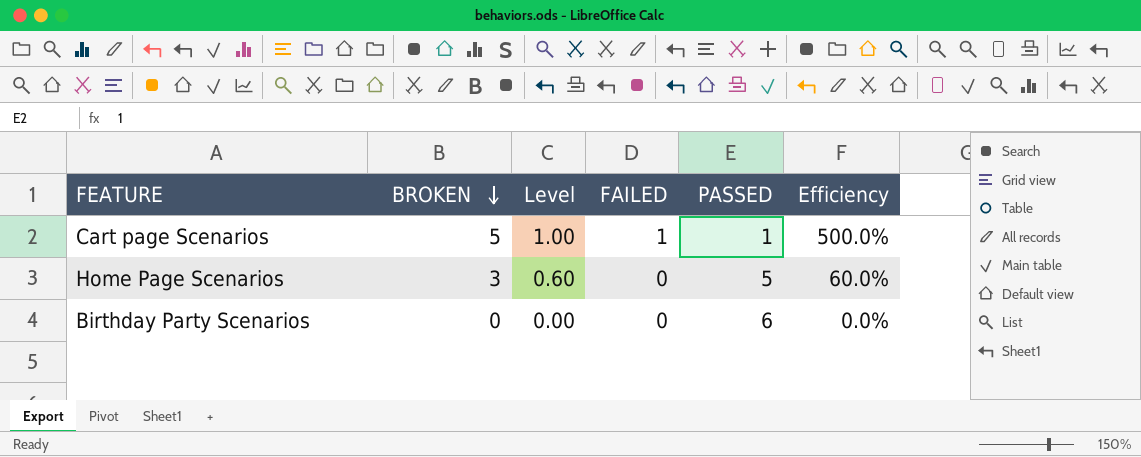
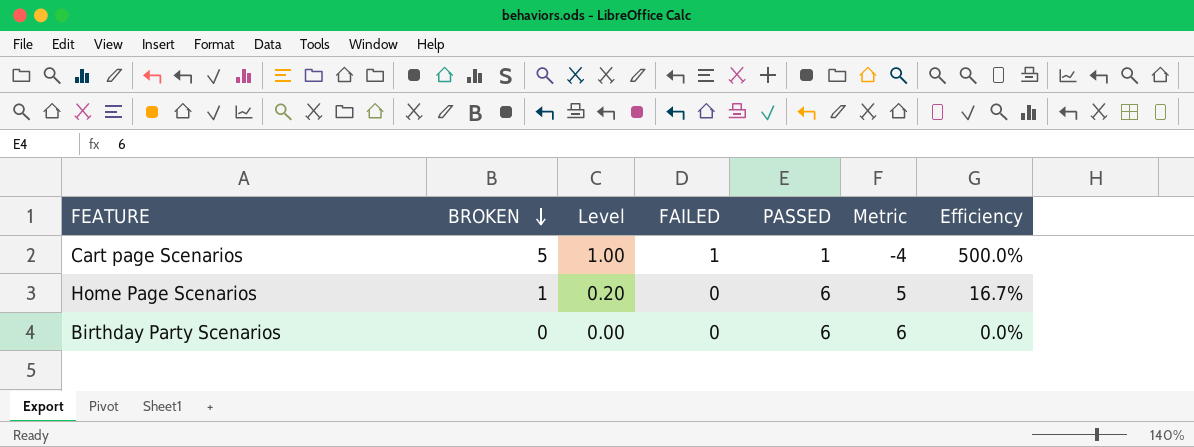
column Metric | formula: none -> [PASSED] - [BROKEN]
Home Page Scenarios | BROKEN: 3 -> 1
Home Page Scenarios | Level: 0.60 -> 0.20
Home Page Scenarios | PASSED: 5 -> 6
Home Page Scenarios | Efficiency: 60.0% -> 16.7%

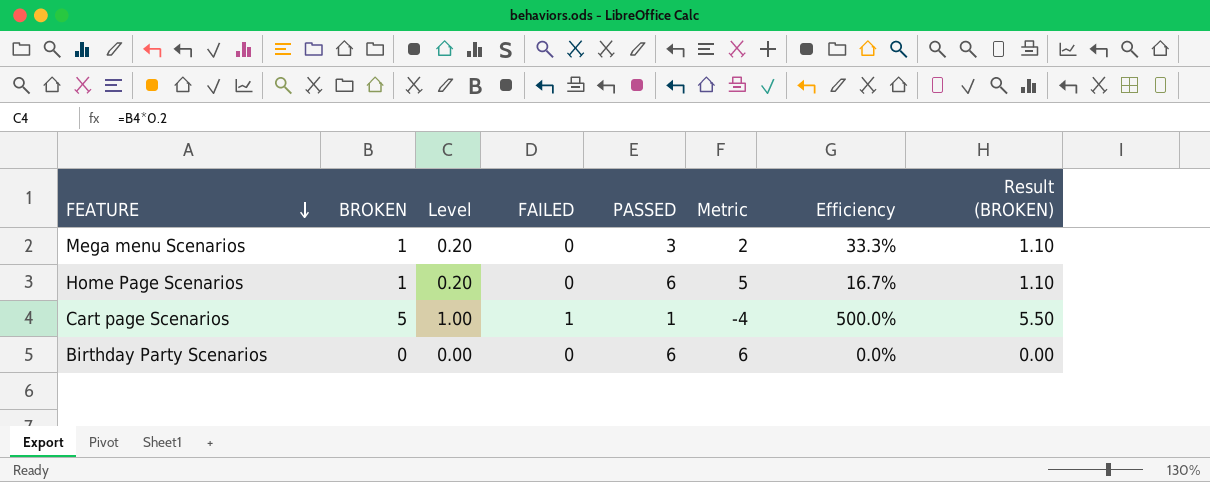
row order: BROKEN descending -> FEATURE descending
column Result (BROKEN) | formula: none -> [BROKEN] * 1.1
row Mega menu Scenarios: none -> 1 | 0.20 | 0 | 3 | 2 | 33.3% | 1.10

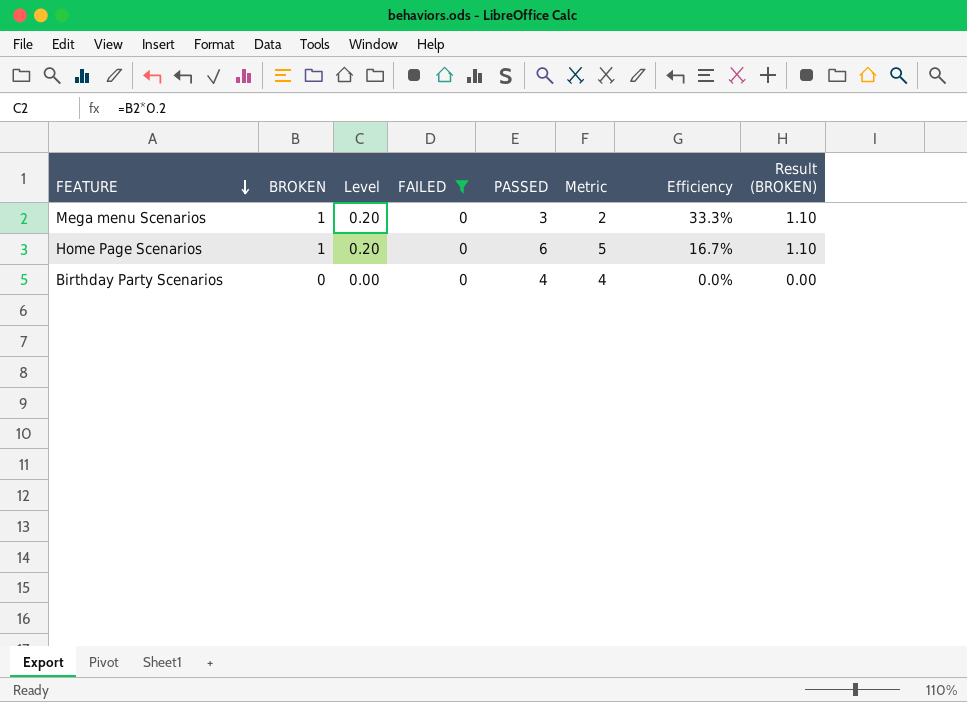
filter: none -> FAILED = 0
Birthday Party Scenarios | PASSED: 6 -> 4
Birthday Party Scenarios | Metric: 6 -> 4

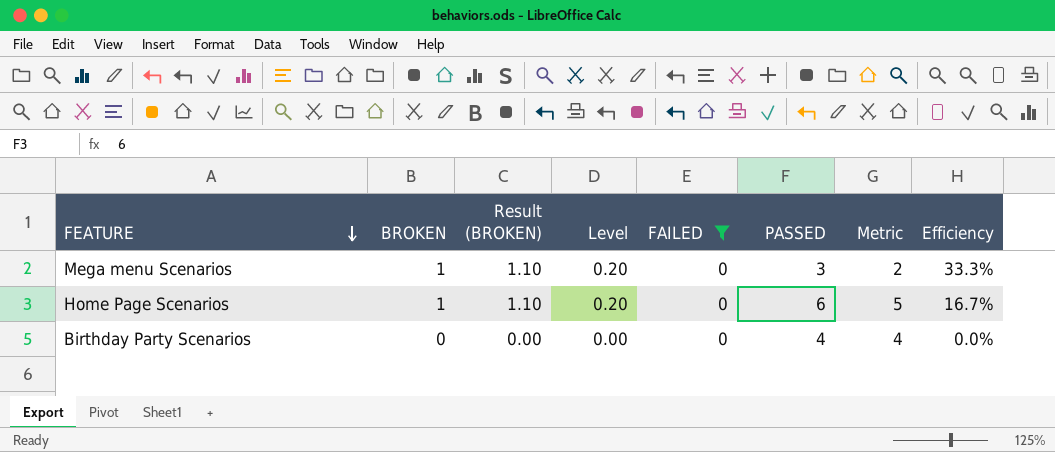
column Result (BROKEN) | position: 8 -> 3

